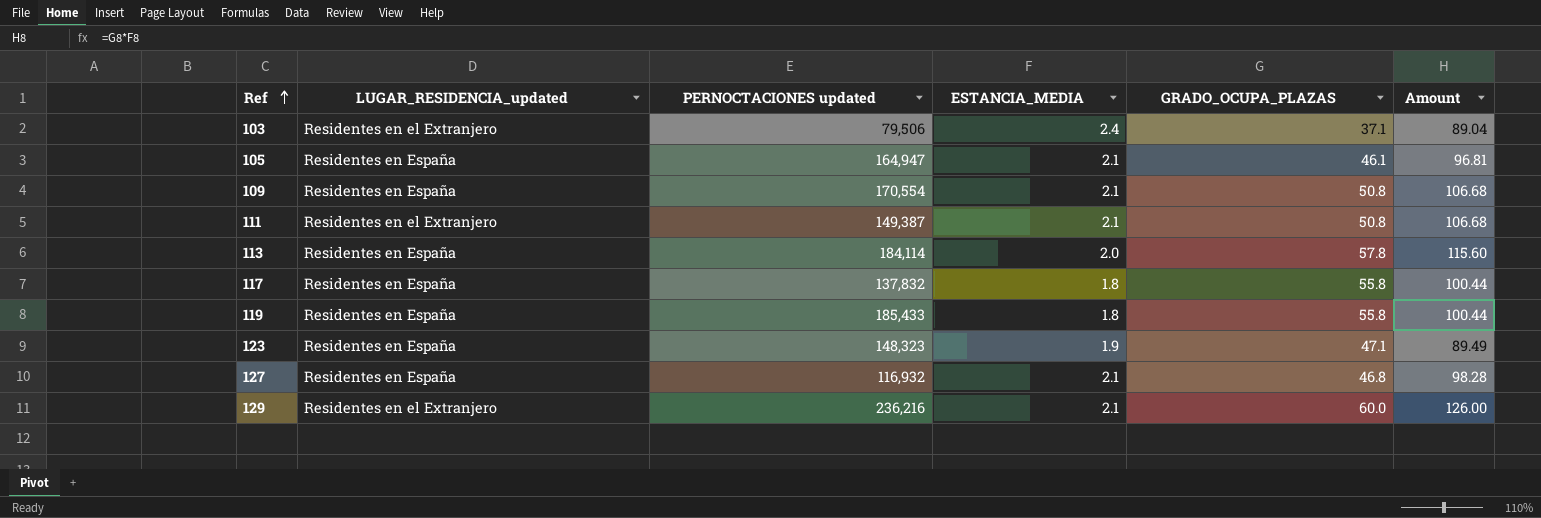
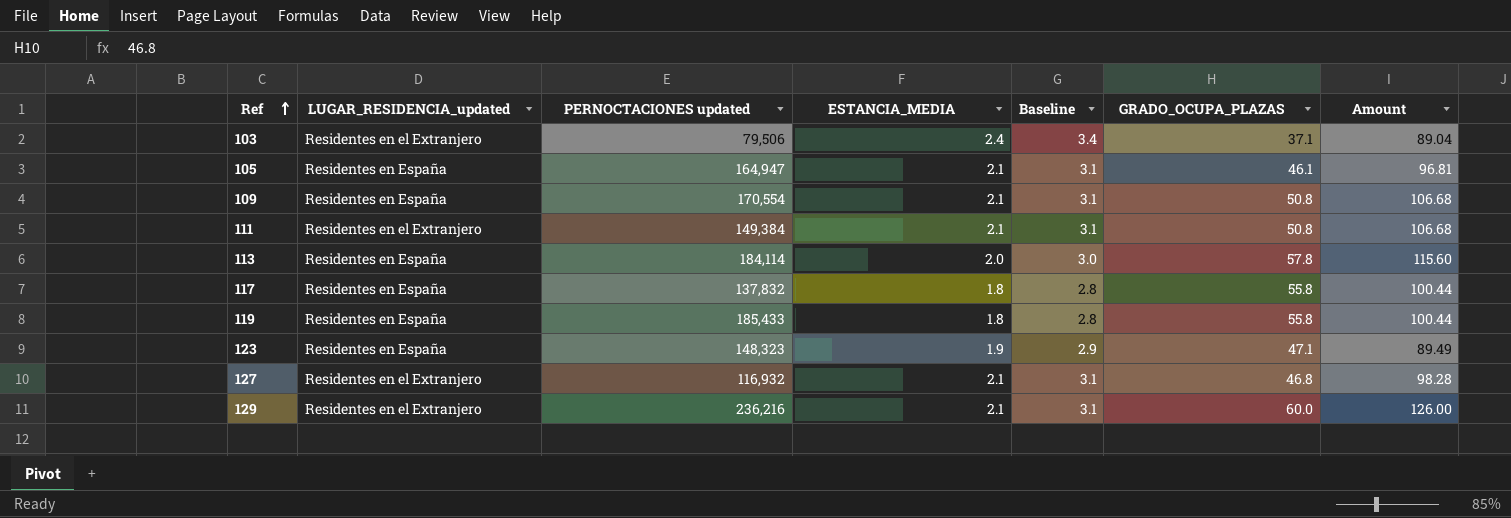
column Baseline | formula: none -> [ESTANCIA_MEDIA] + 1
111 | PERNOCTACIONES updated: 149,387 -> 149,384
127 | LUGAR_RESIDENCIA_updated: Residentes en España -> Residentes en el Extranjero

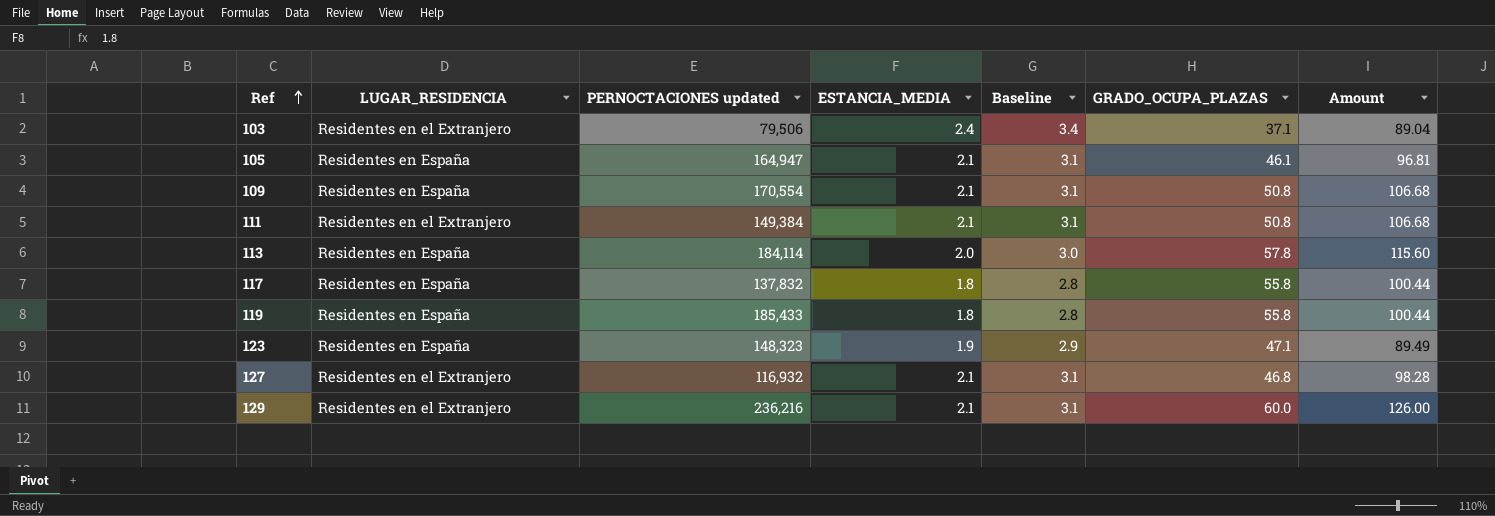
column name: LUGAR_RESIDENCIA_updated -> LUGAR_RESIDENCIA

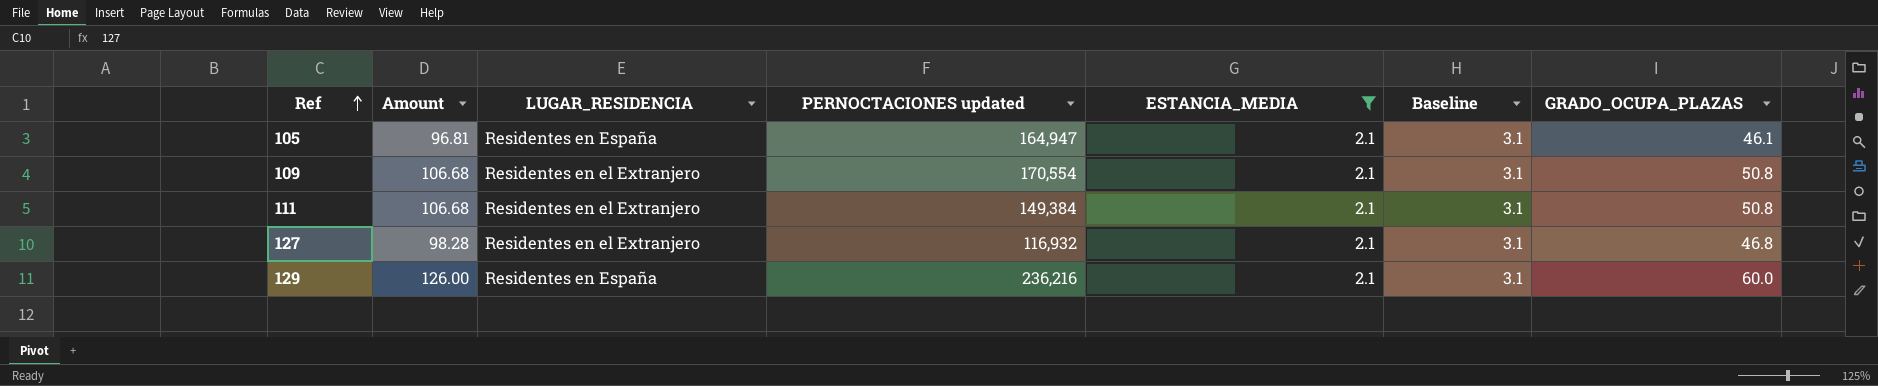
filter: none -> ESTANCIA_MEDIA = 2.1
column Amount | position: 7 -> 2
109 | LUGAR_RESIDENCIA: Residentes en España -> Residentes en el Extranjero
129 | LUGAR_RESIDENCIA: Residentes en el Extranjero -> Residentes en España

